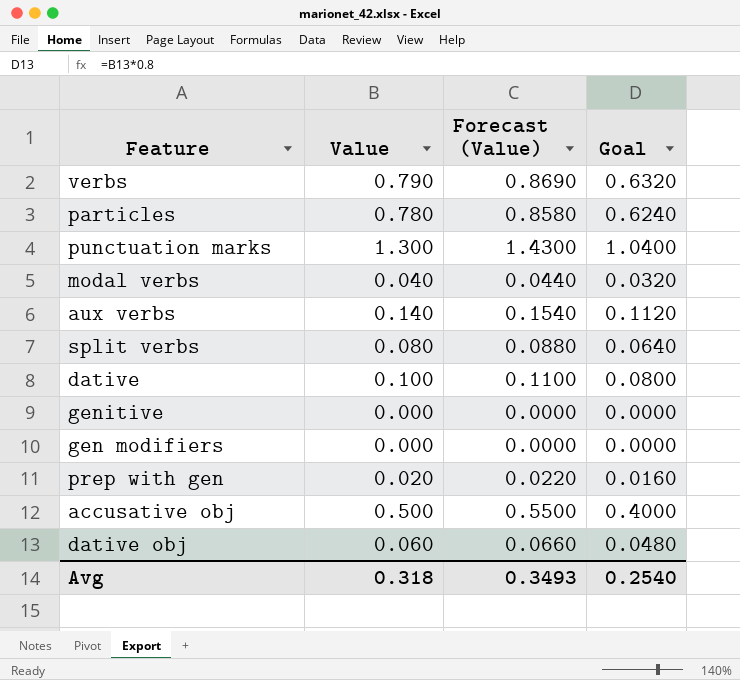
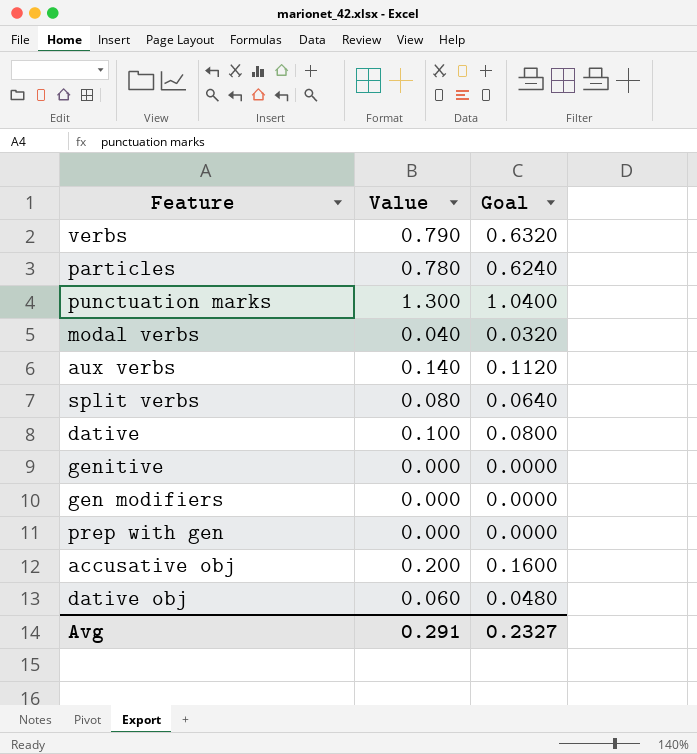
column Forecast (Value) | formula: [Value] * 1.1 -> none
prep with gen | Value: 0.020 -> 0.000
prep with gen | Goal: 0.0160 -> 0.0000
accusative obj | Value: 0.500 -> 0.200
accusative obj | Goal: 0.4000 -> 0.1600
Avg | Value: 0.318 -> 0.291
Avg | Goal: 0.2540 -> 0.2327

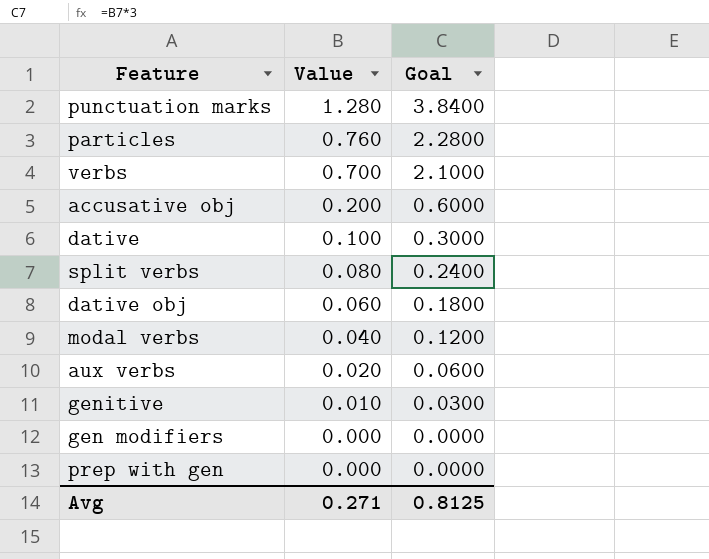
row order: none -> Value descending
column Goal | formula: [Value] * 0.8 -> [Value] * 3
punctuation marks | Value: 1.300 -> 1.280
particles | Value: 0.780 -> 0.760
verbs | Value: 0.790 -> 0.700
aux verbs | Value: 0.140 -> 0.020
genitive | Value: 0.000 -> 0.010
Avg | Value: 0.291 -> 0.271
Avg | Goal: 0.2327 -> 0.8125

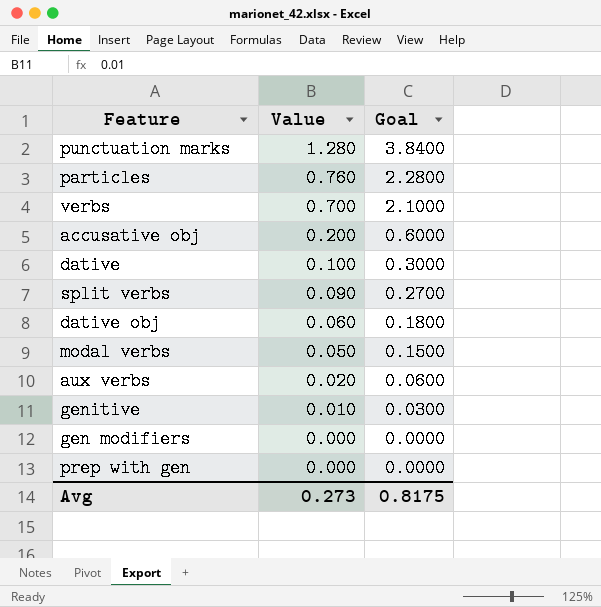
split verbs | Value: 0.080 -> 0.090
split verbs | Goal: 0.2400 -> 0.2700
modal verbs | Value: 0.040 -> 0.050
modal verbs | Goal: 0.1200 -> 0.1500
Avg | Value: 0.271 -> 0.273
Avg | Goal: 0.8125 -> 0.8175

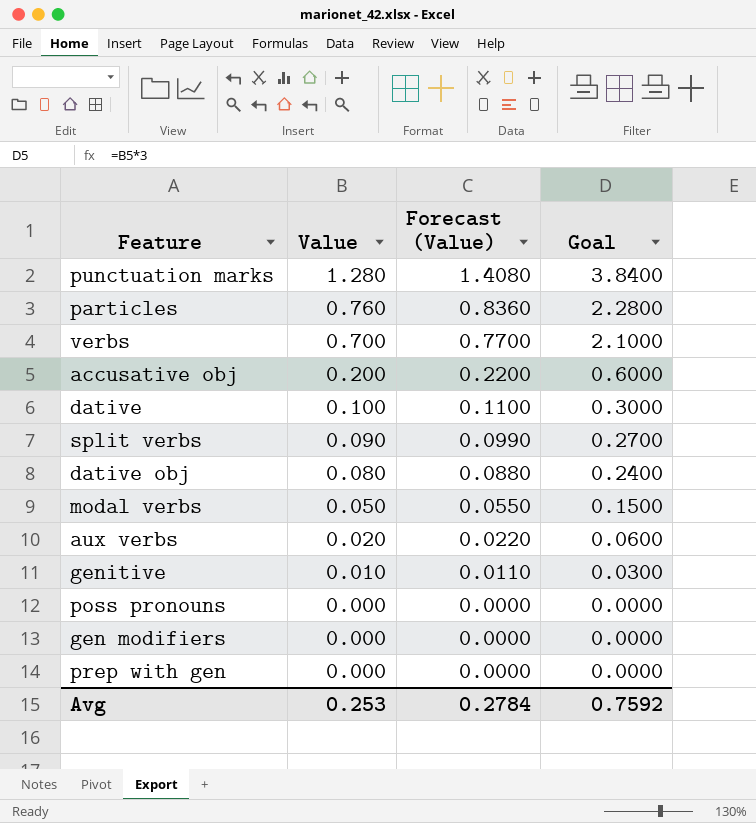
column Forecast (Value) | formula: none -> [Value] * 1.1
dative obj | Value: 0.060 -> 0.080
dative obj | Goal: 0.1800 -> 0.2400
row poss pronouns: none -> 0.000 | 0.0000 | 0.0000
Avg | Value: 0.273 -> 0.253
Avg | Goal: 0.8175 -> 0.7592

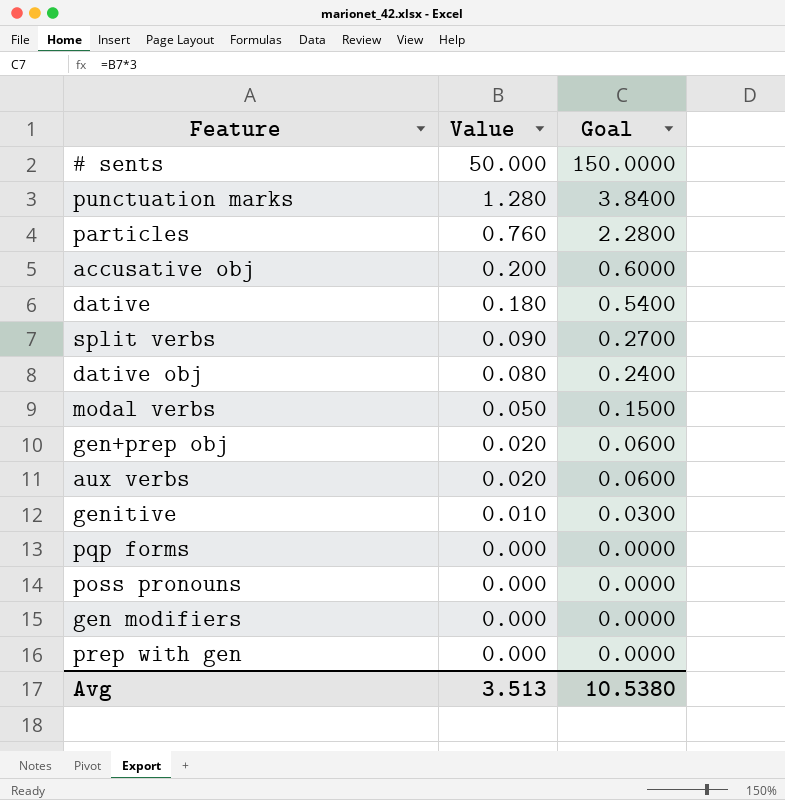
column Forecast (Value) | formula: [Value] * 1.1 -> none
row verbs: 0.700 | 0.7700 | 2.1000 -> none
row # sents: none -> 50.000 | 150.0000
dative | Value: 0.100 -> 0.180
dative | Goal: 0.3000 -> 0.5400
row gen+prep obj: none -> 0.020 | 0.0600
row pqp forms: none -> 0.000 | 0.0000
Avg | Value: 0.253 -> 3.513
Avg | Goal: 0.7592 -> 10.5380

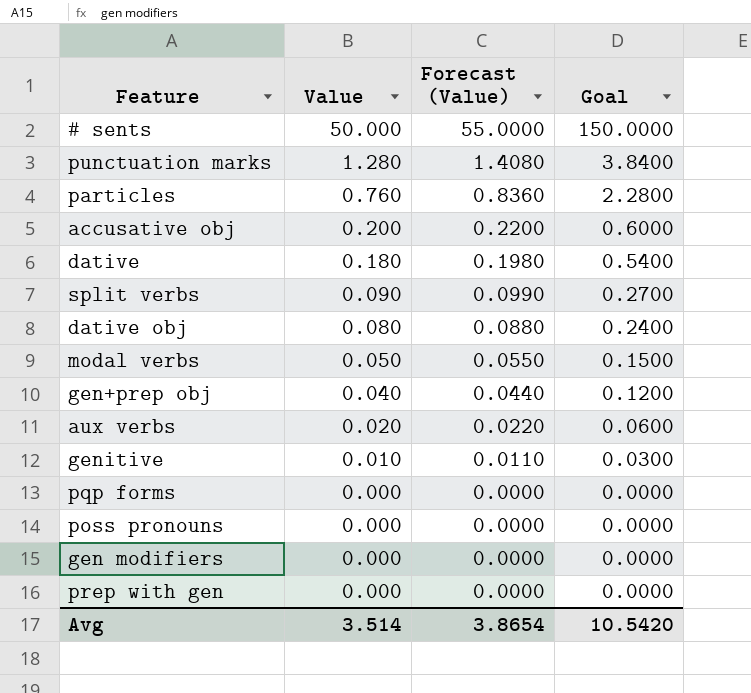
column Forecast (Value) | formula: none -> [Value] * 1.1
gen+prep obj | Value: 0.020 -> 0.040
gen+prep obj | Goal: 0.0600 -> 0.1200
Avg | Value: 3.513 -> 3.514
Avg | Goal: 10.5380 -> 10.5420

